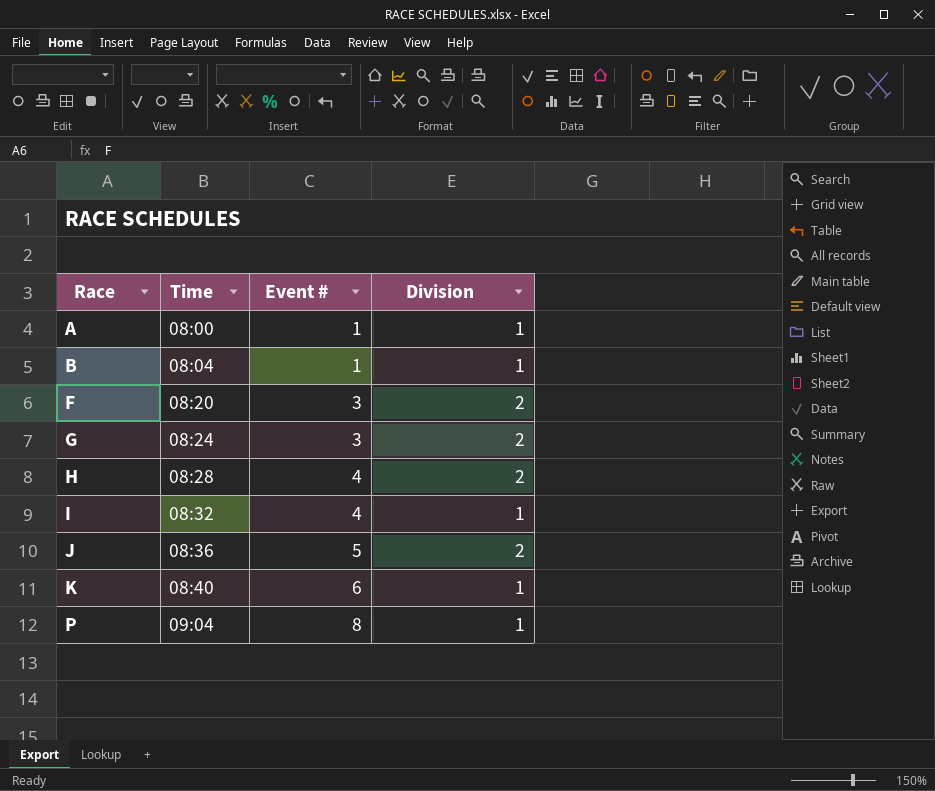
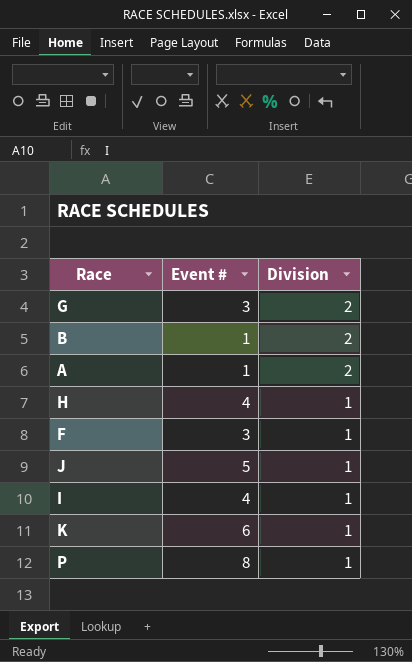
row order: Race ascending -> Division descending
column Time | position: 2 -> none
B | Division: 1 -> 2
A | Division: 1 -> 2
H | Division: 2 -> 1
F | Division: 2 -> 1
J | Division: 2 -> 1

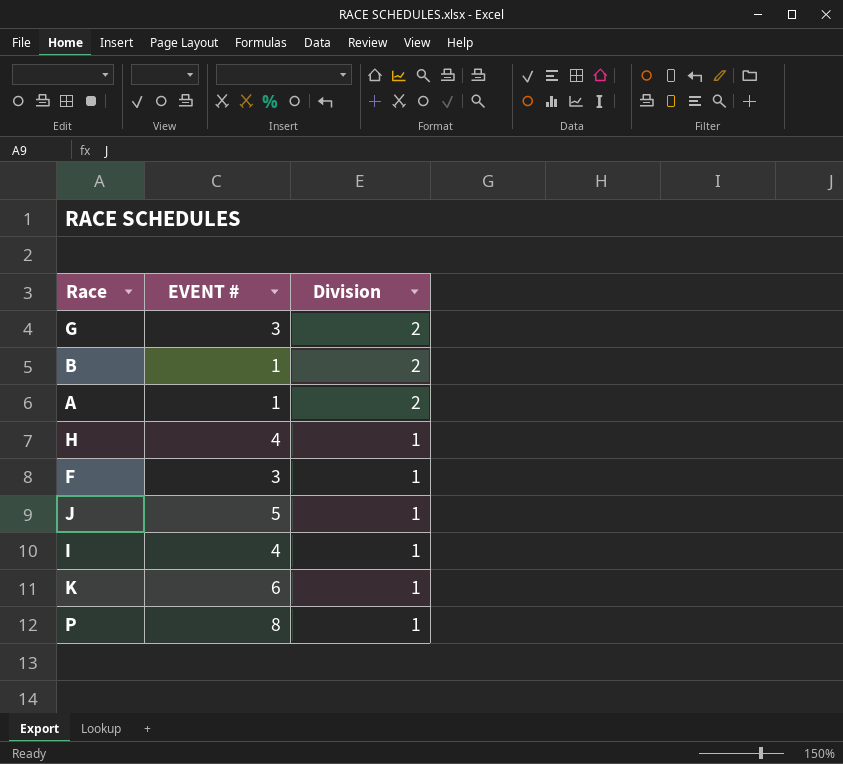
column name: Event # -> EVENT #

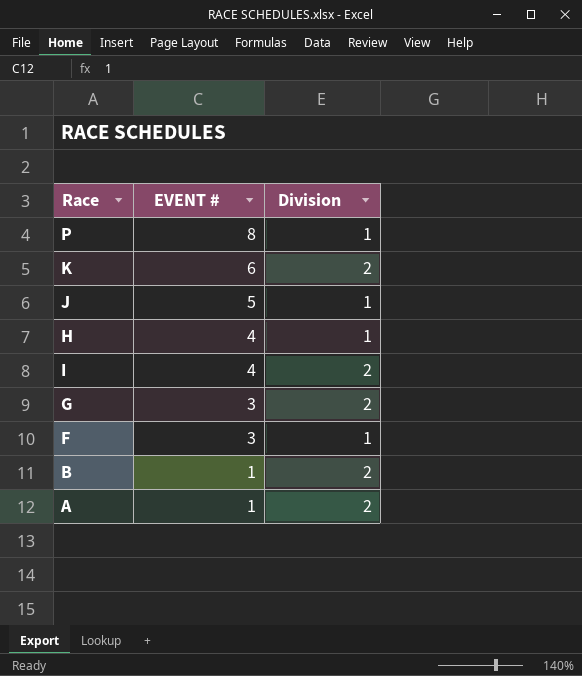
row order: Division descending -> EVENT # descending
K | Division: 1 -> 2
I | Division: 1 -> 2

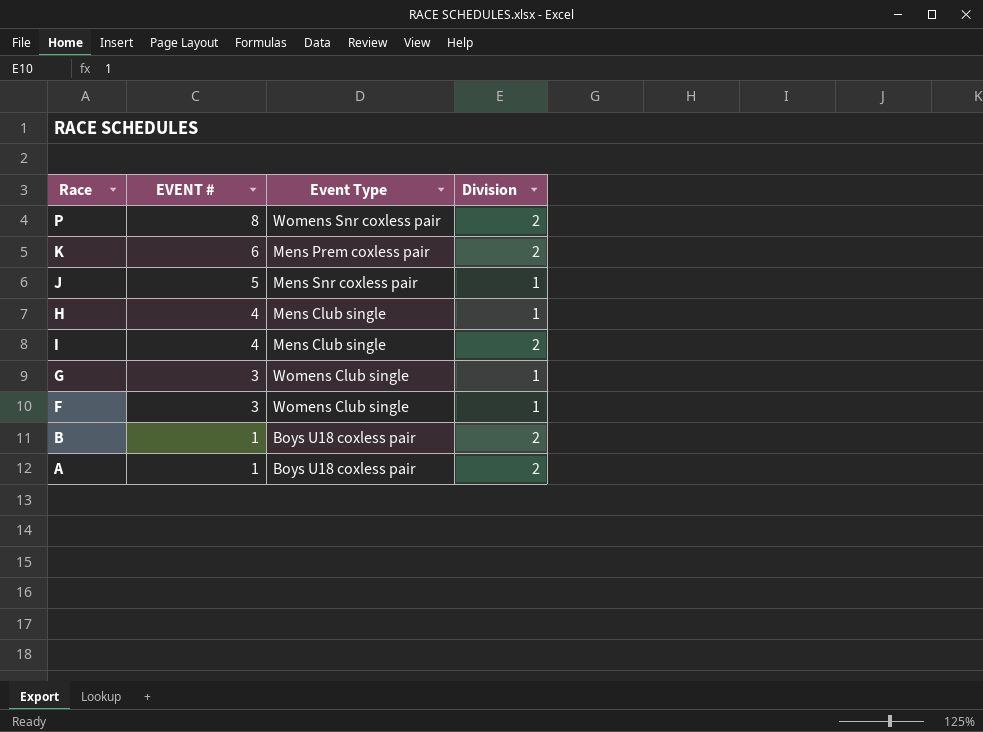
column Event Type | position: none -> 3
P | Division: 1 -> 2
G | Division: 2 -> 1

